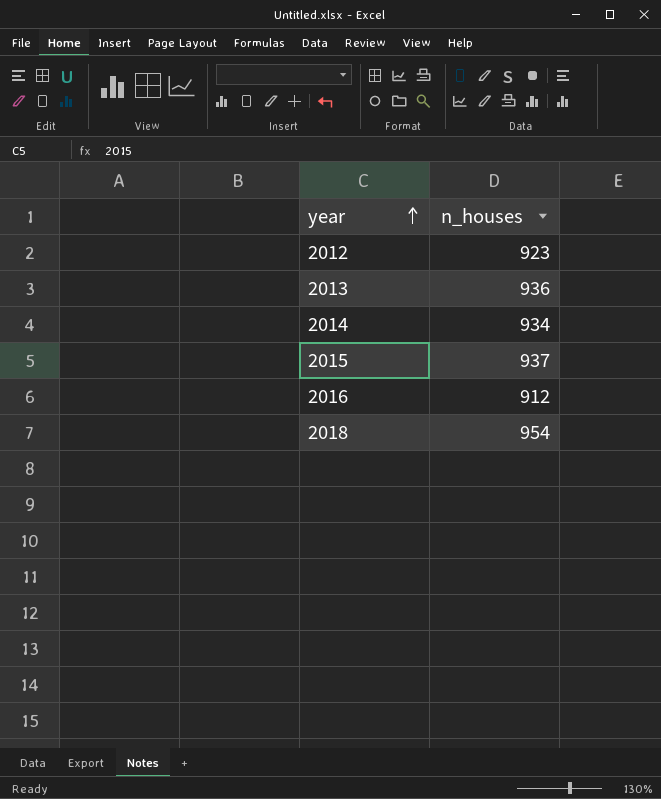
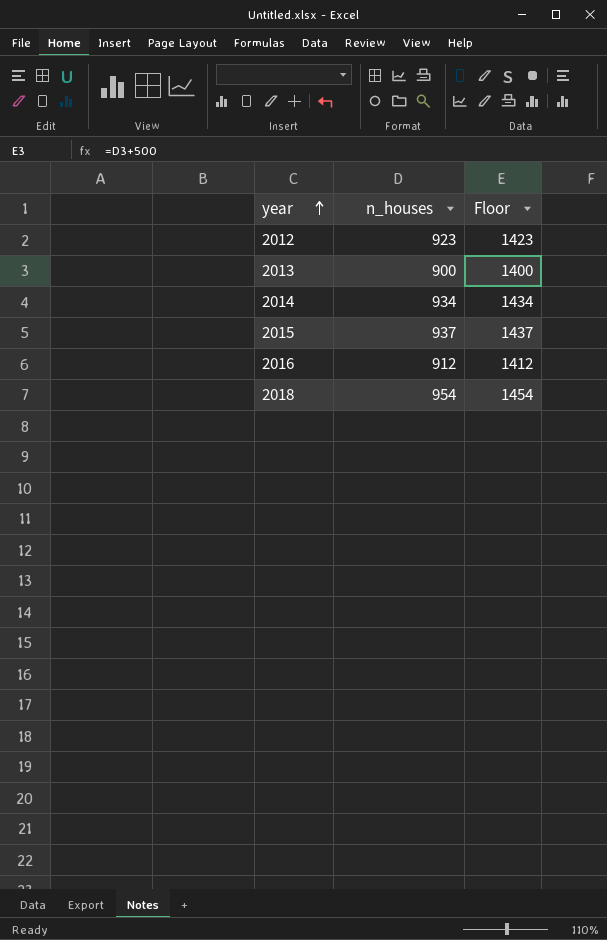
column Floor | formula: none -> [n_houses] + 500
2013 | n_houses: 936 -> 900

